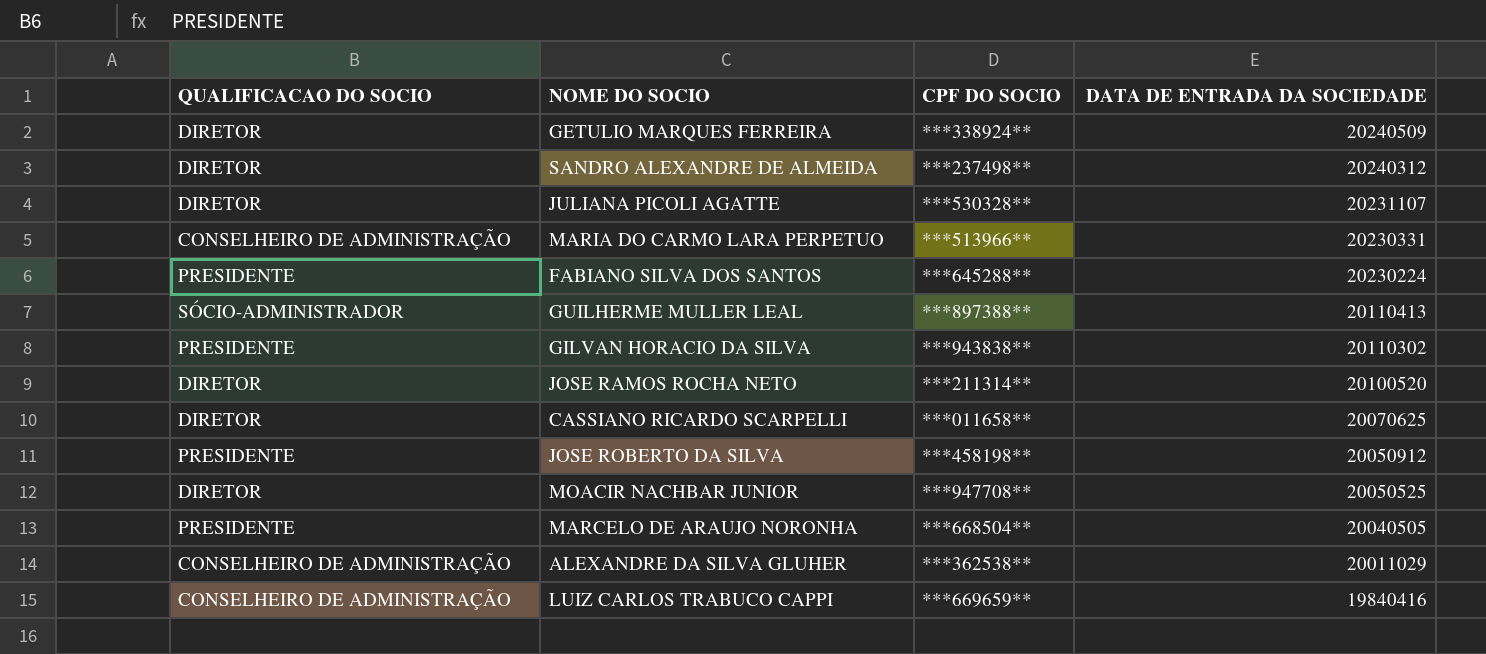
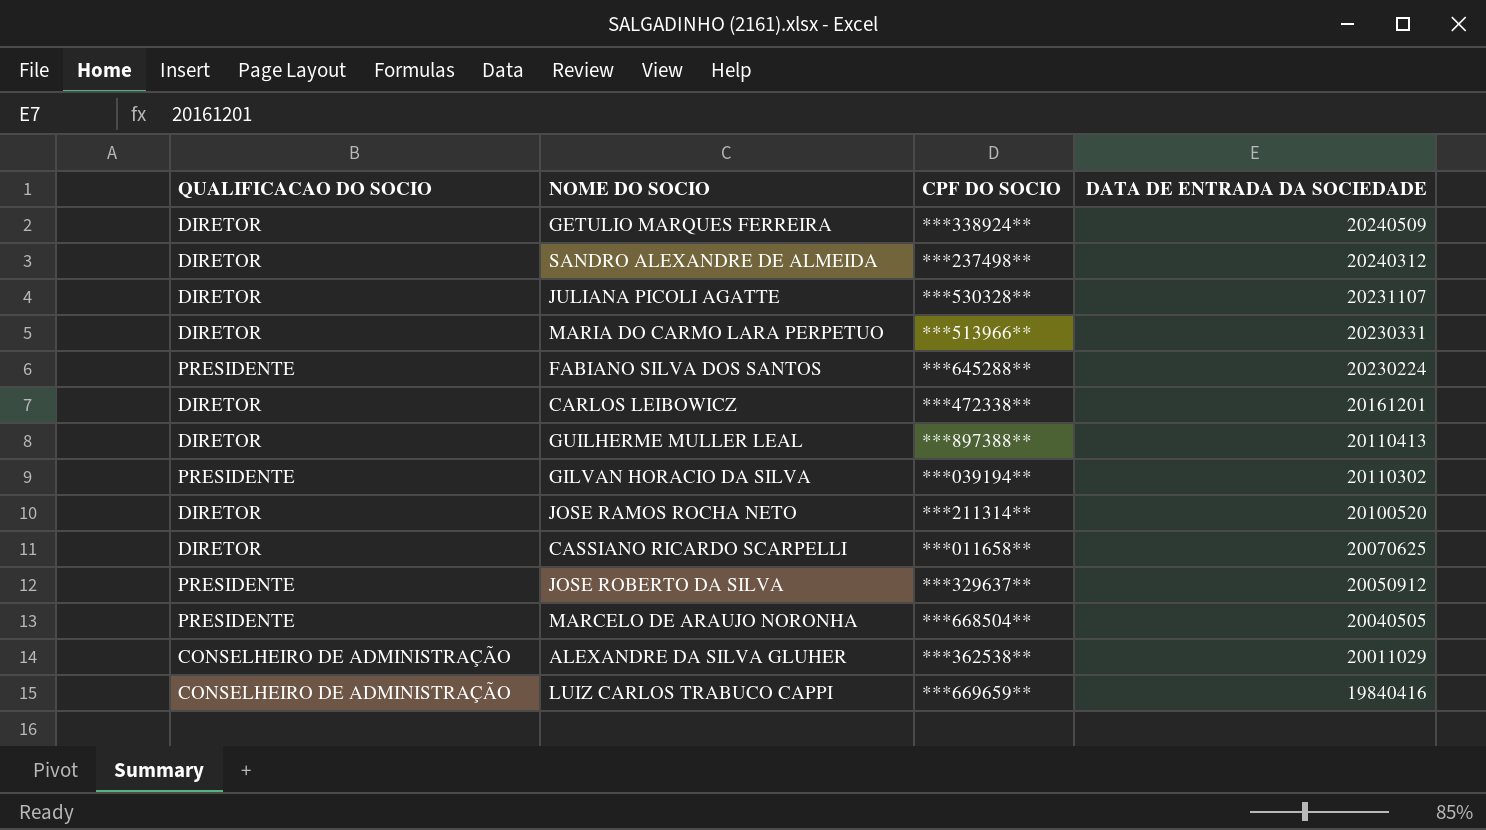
row MOACIR NACHBAR JUNIOR: DIRETOR | ***947708** | 20050525 -> none
MARIA DO CARMO LARA PERPETUO | QUALIFICACAO DO SOCIO: CONSELHEIRO DE ADMINISTRAÇÃO -> DIRETOR
row CARLOS LEIBOWICZ: none -> DIRETOR | ***472338** | 20161201
GUILHERME MULLER LEAL | QUALIFICACAO DO SOCIO: SÓCIO-ADMINISTRADOR -> DIRETOR
GILVAN HORACIO DA SILVA | CPF DO SOCIO: ***943838** -> ***039194**
JOSE ROBERTO DA SILVA | CPF DO SOCIO: ***458198** -> ***329637**

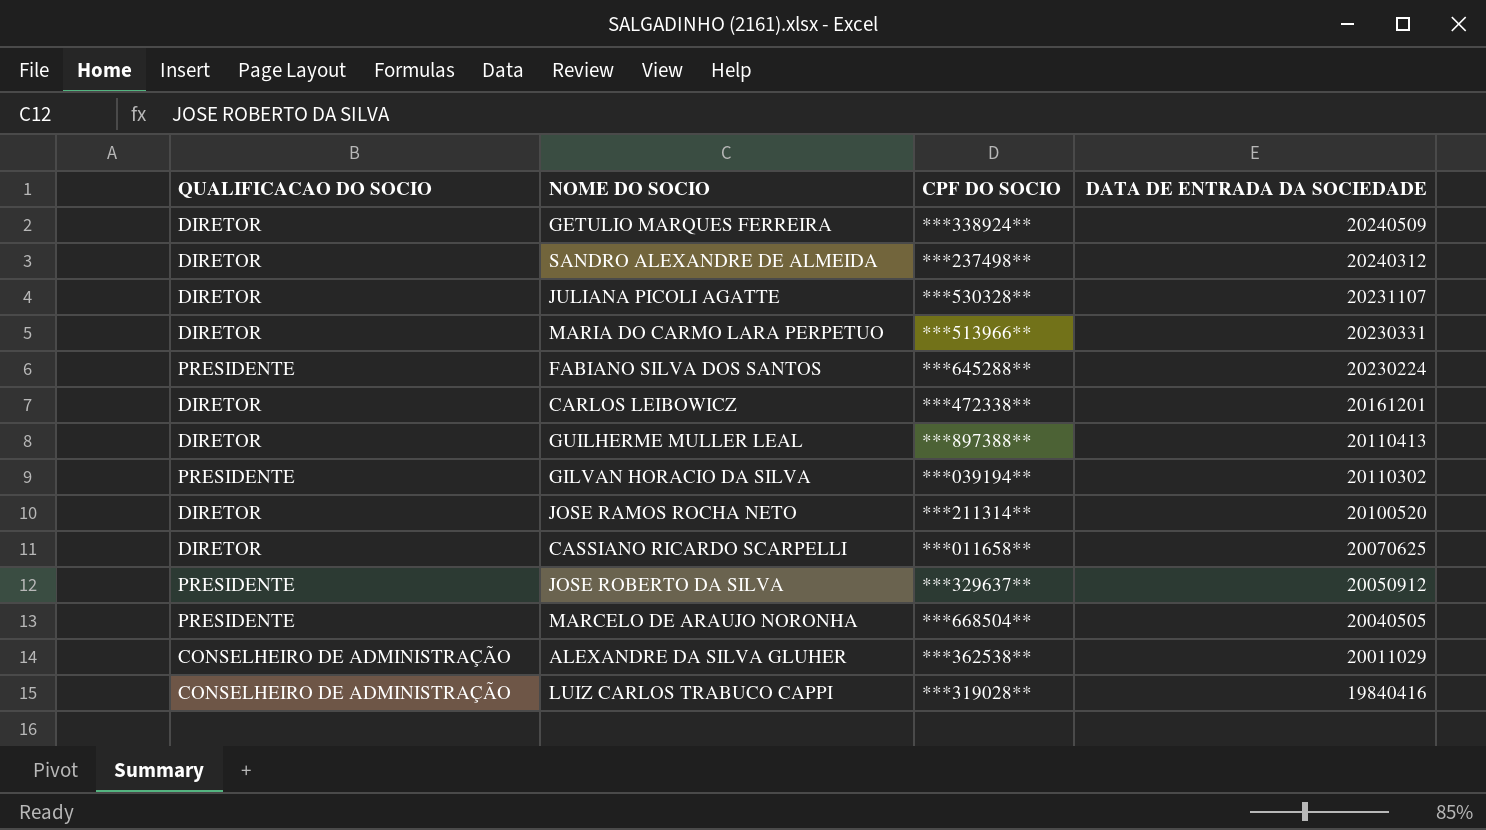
LUIZ CARLOS TRABUCO CAPPI | CPF DO SOCIO: ***669659** -> ***319028**

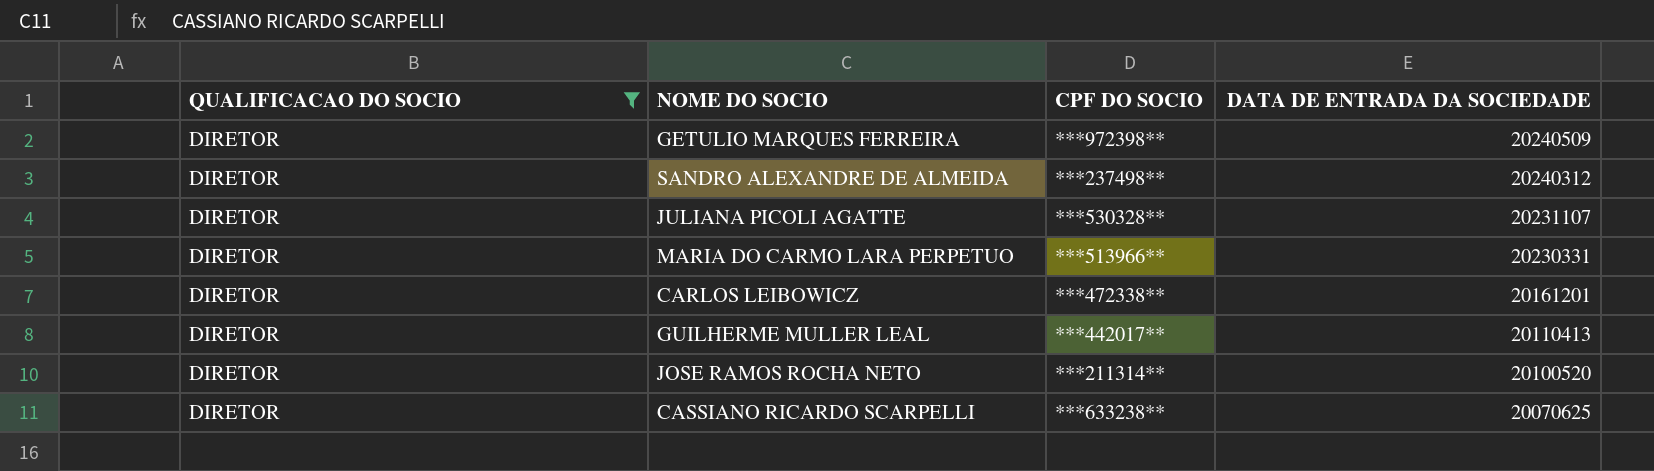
filter: none -> QUALIFICACAO DO SOCIO = DIRETOR
GETULIO MARQUES FERREIRA | CPF DO SOCIO: ***338924** -> ***972398**
GUILHERME MULLER LEAL | CPF DO SOCIO: ***897388** -> ***442017**
CASSIANO RICARDO SCARPELLI | CPF DO SOCIO: ***011658** -> ***633238**

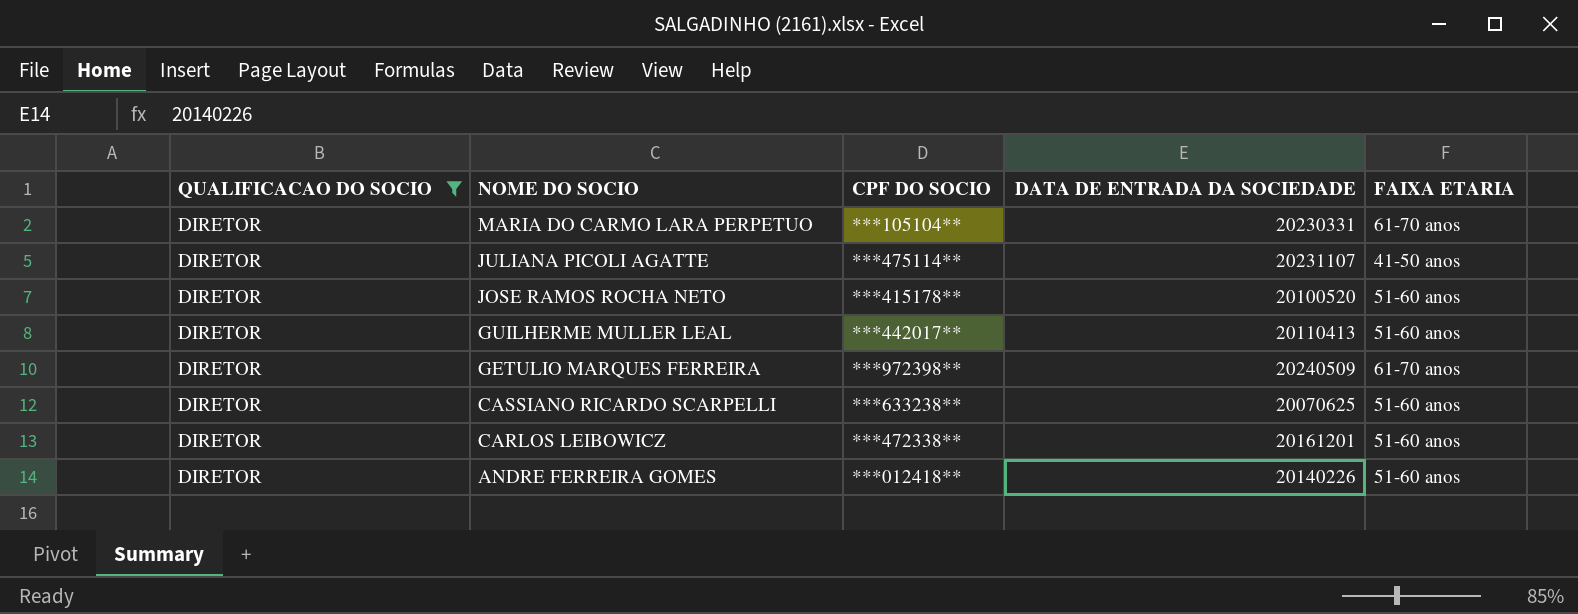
row order: DATA DE ENTRADA DA SOCIEDADE descending -> NOME DO SOCIO descending
column FAIXA ETARIA | position: none -> 5
row SANDRO ALEXANDRE DE ALMEIDA: DIRETOR | ***237498** | 20240312 -> none
MARIA DO CARMO LARA PERPETUO | CPF DO SOCIO: ***513966** -> ***105104**
JULIANA PICOLI AGATTE | CPF DO SOCIO: ***530328** -> ***475114**
JOSE RAMOS ROCHA NETO | CPF DO SOCIO: ***211314** -> ***415178**
row ANDRE FERREIRA GOMES: none -> DIRETOR | ***012418** | 20140226 | 51-60 anos

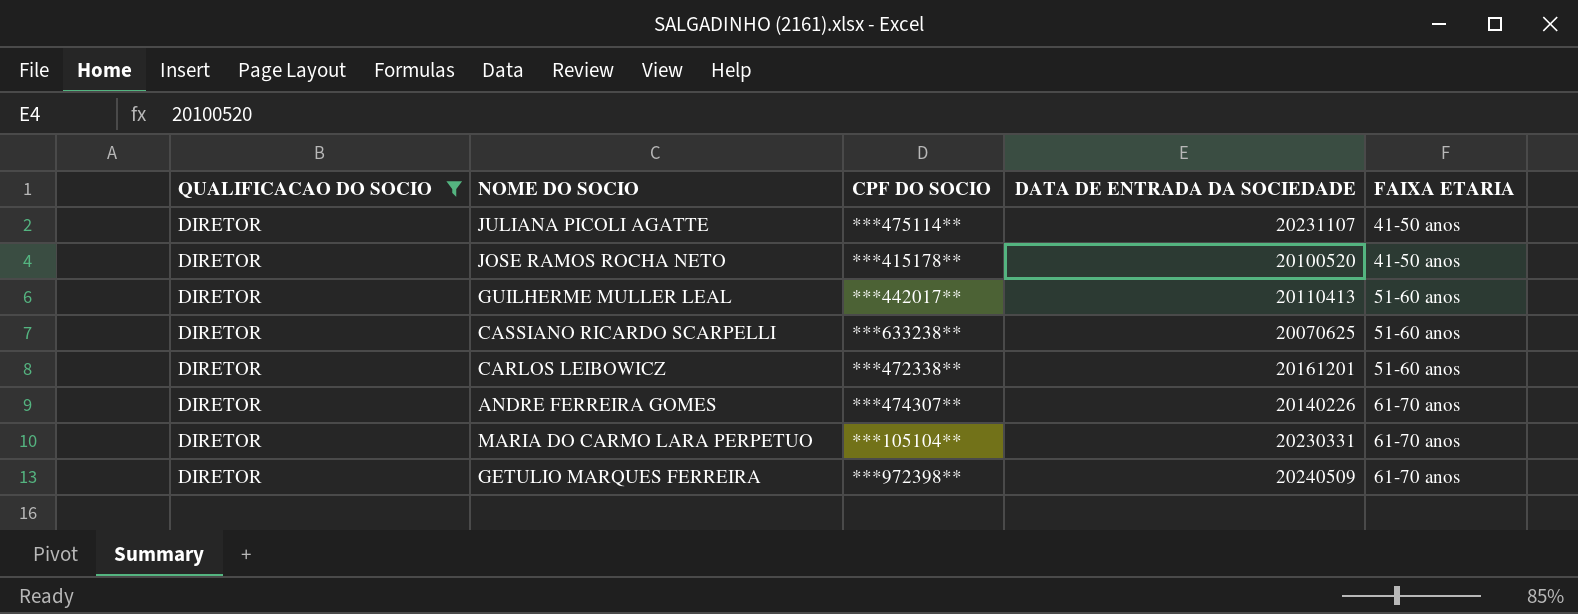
row order: NOME DO SOCIO descending -> FAIXA ETARIA ascending
JOSE RAMOS ROCHA NETO | FAIXA ETARIA: 51-60 anos -> 41-50 anos
ANDRE FERREIRA GOMES | CPF DO SOCIO: ***012418** -> ***474307**
ANDRE FERREIRA GOMES | FAIXA ETARIA: 51-60 anos -> 61-70 anos

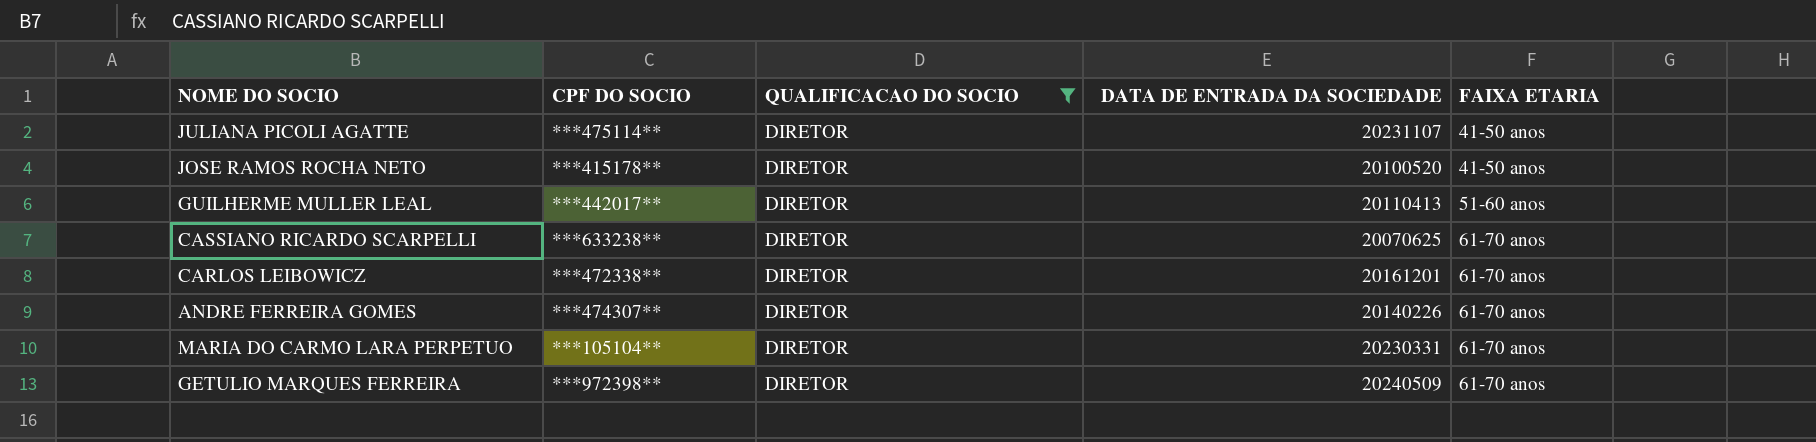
column QUALIFICACAO DO SOCIO | position: 1 -> 3
CASSIANO RICARDO SCARPELLI | FAIXA ETARIA: 51-60 anos -> 61-70 anos
CARLOS LEIBOWICZ | FAIXA ETARIA: 51-60 anos -> 61-70 anos

